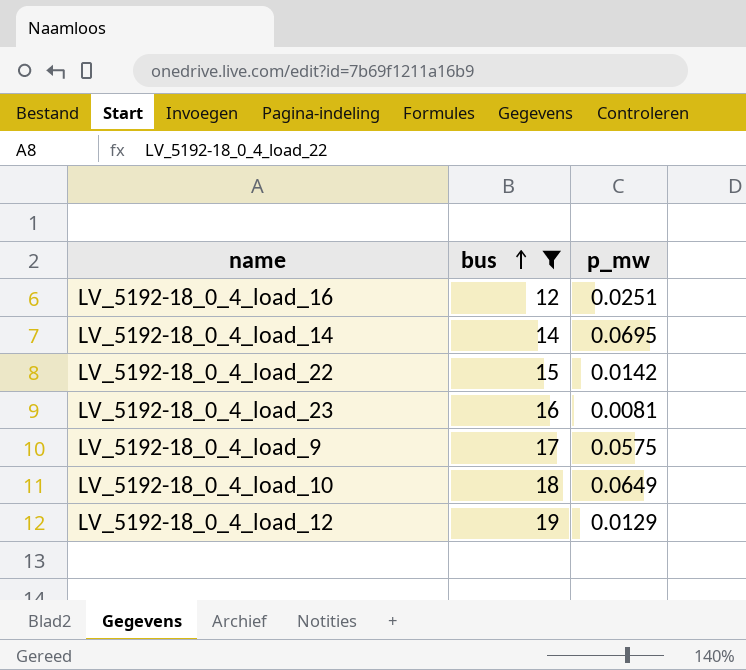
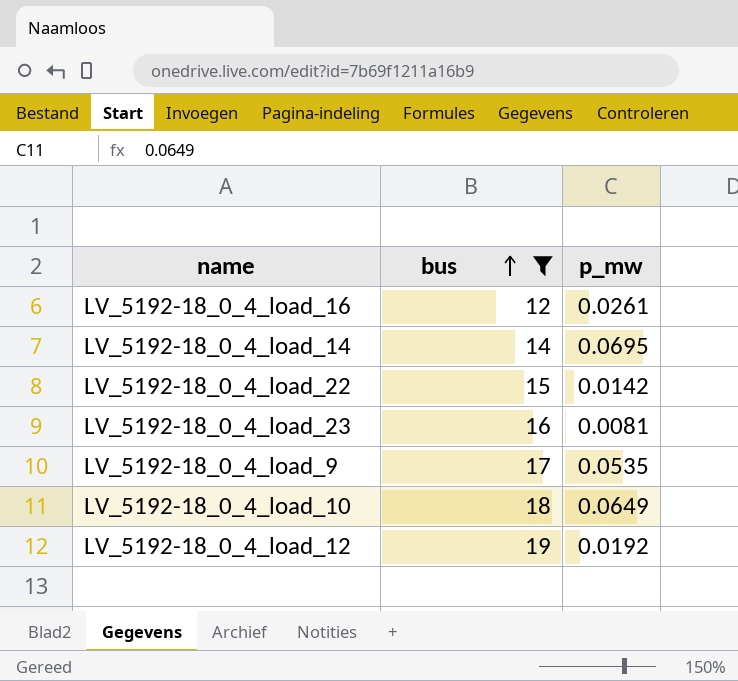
LV_5192-18_0_4_load_16 | p_mw: 0.0251 -> 0.0261
LV_5192-18_0_4_load_9 | p_mw: 0.0575 -> 0.0535
LV_5192-18_0_4_load_12 | p_mw: 0.0129 -> 0.0192

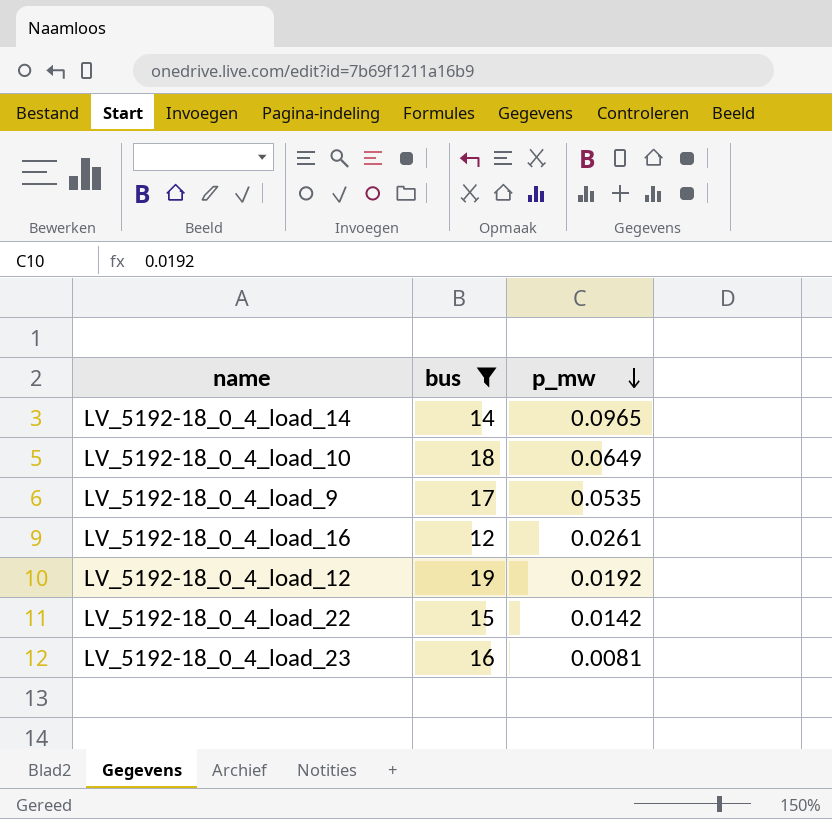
row order: bus ascending -> p_mw descending
LV_5192-18_0_4_load_14 | p_mw: 0.0695 -> 0.0965

